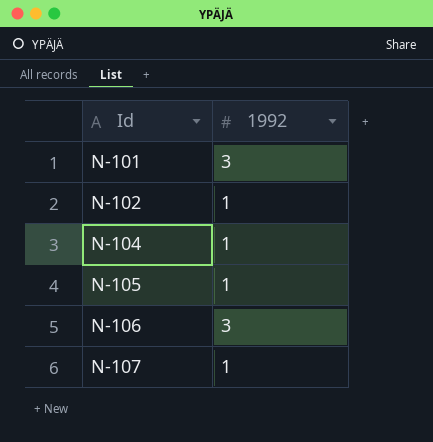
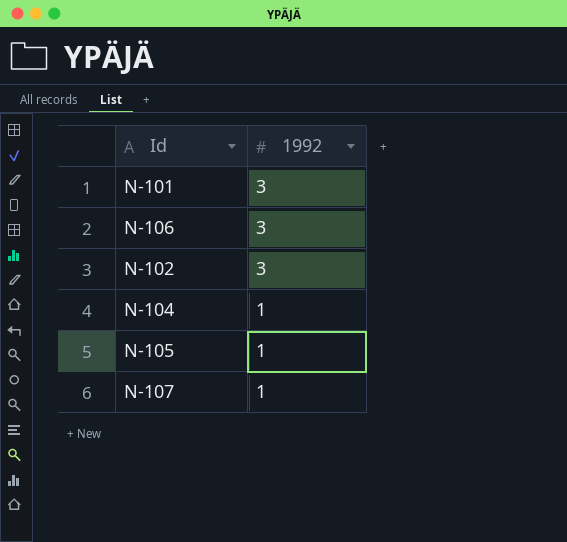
row order: Id ascending -> 1992 descending
N-102 | 1992: 1 -> 3

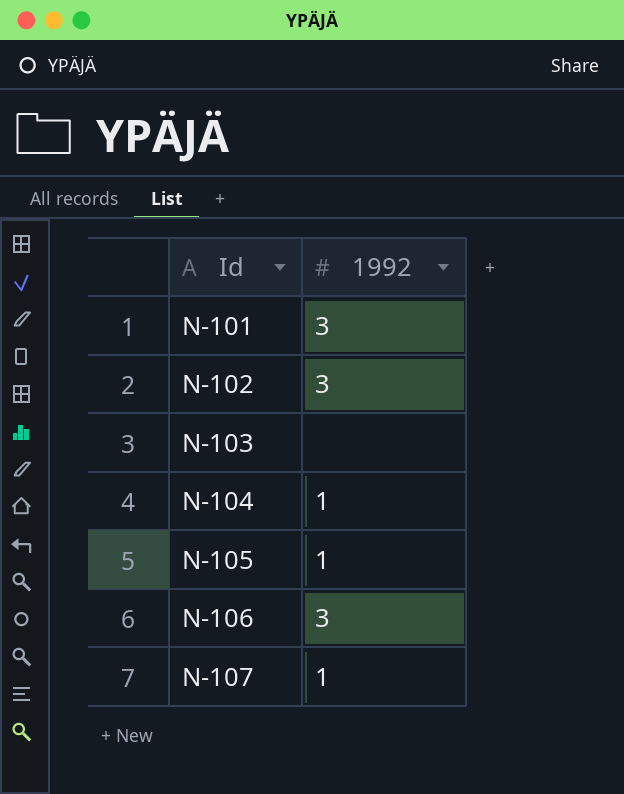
row order: 1992 descending -> Id ascending
row N-103: none -> none

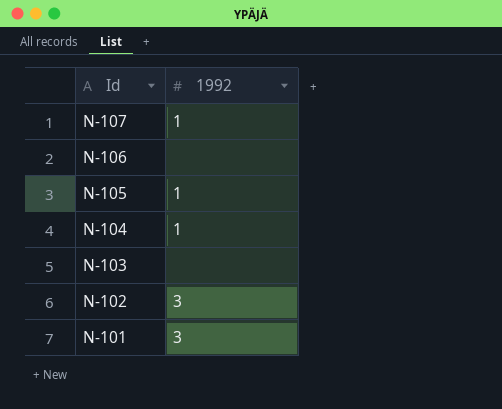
row order: Id ascending -> Id descending
N-106 | 1992: 3 -> none

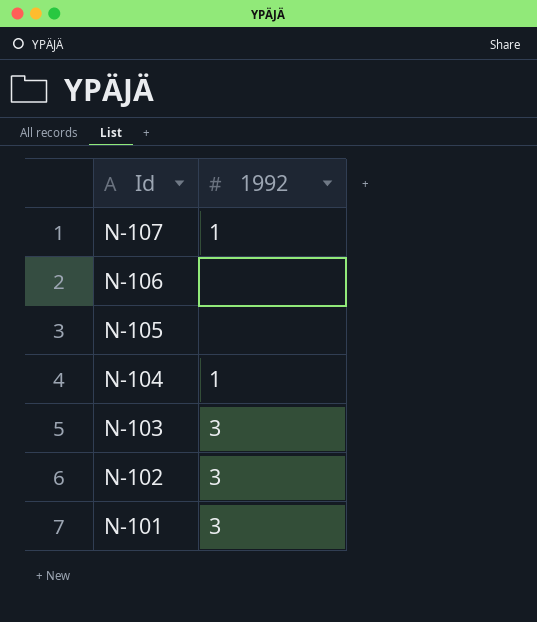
N-105 | 1992: 1 -> none
N-103 | 1992: none -> 3

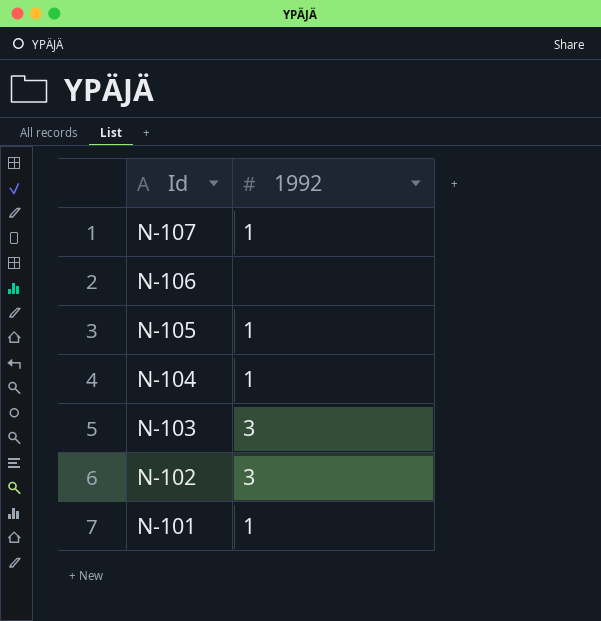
N-105 | 1992: none -> 1
N-101 | 1992: 3 -> 1

